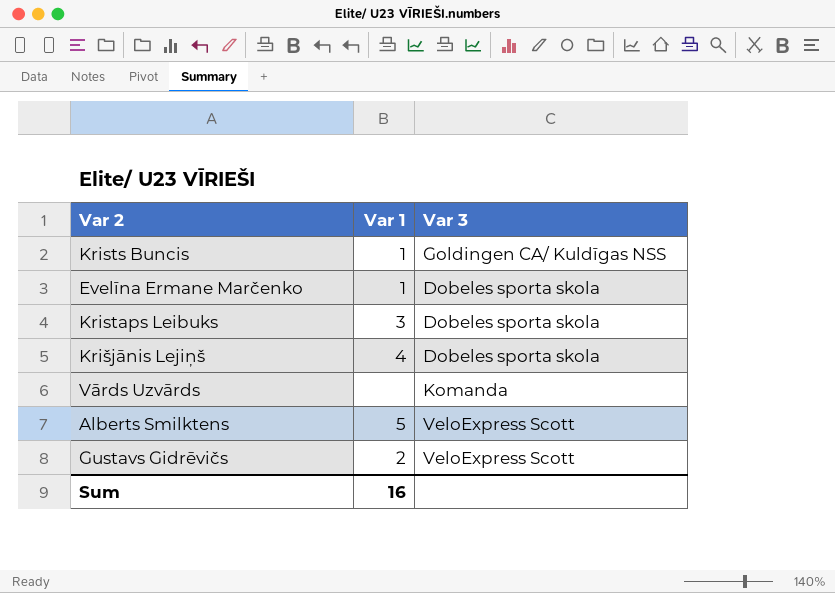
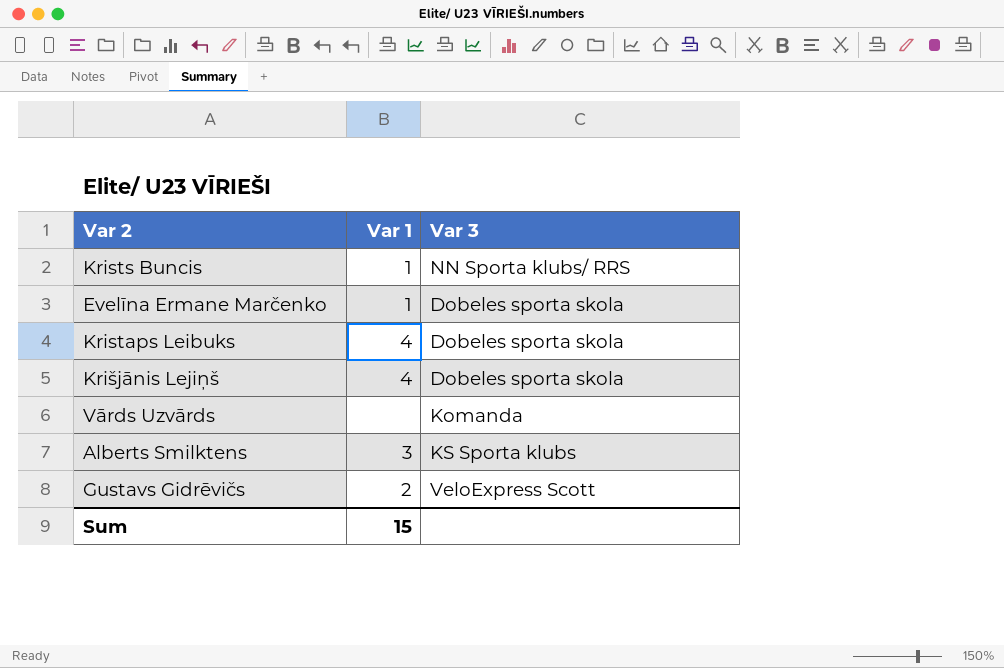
Krists Buncis | Var 3: Goldingen CA/ Kuldīgas NSS -> NN Sporta klubs/ RRS
Kristaps Leibuks | Var 1: 3 -> 4
Alberts Smilktens | Var 1: 5 -> 3
Alberts Smilktens | Var 3: VeloExpress Scott -> KS Sporta klubs
Sum | Var 1: 16 -> 15

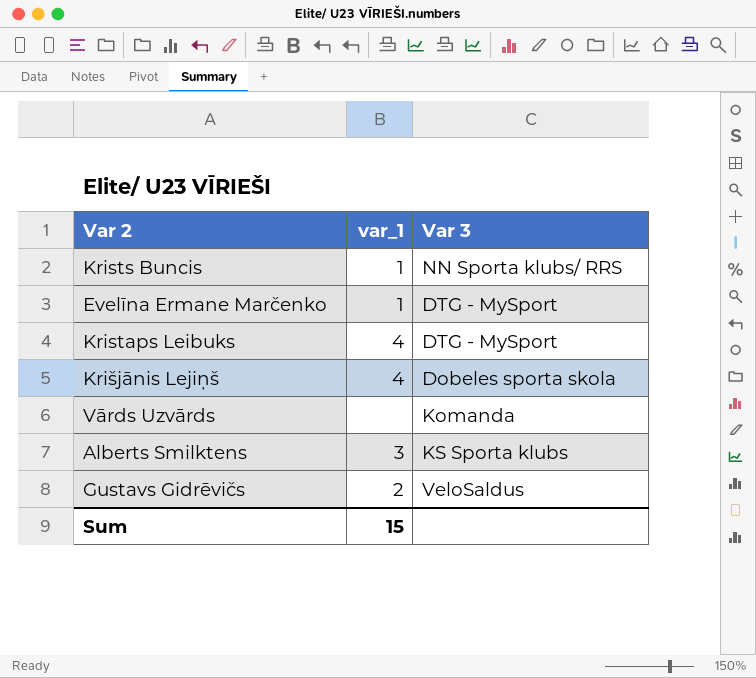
column name: Var 1 -> var_1
Evelīna Ermane Marčenko | Var 3: Dobeles sporta skola -> DTG - MySport
Kristaps Leibuks | Var 3: Dobeles sporta skola -> DTG - MySport
Gustavs Gidrēvičs | Var 3: VeloExpress Scott -> VeloSaldus

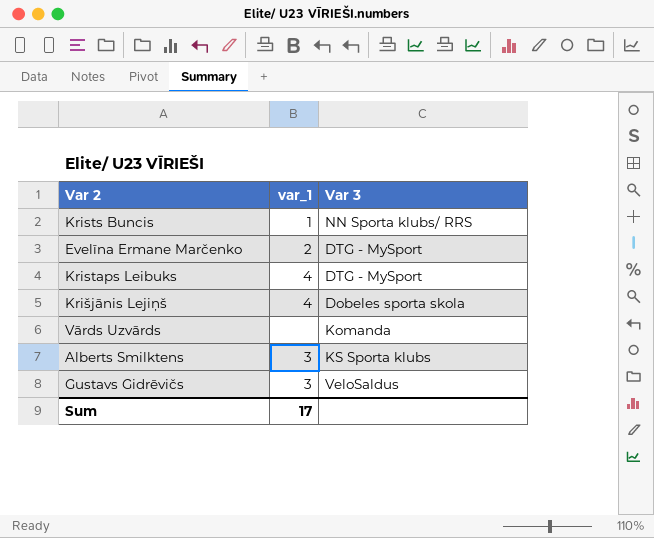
Evelīna Ermane Marčenko | var_1: 1 -> 2
Gustavs Gidrēvičs | var_1: 2 -> 3
Sum | var_1: 15 -> 17

